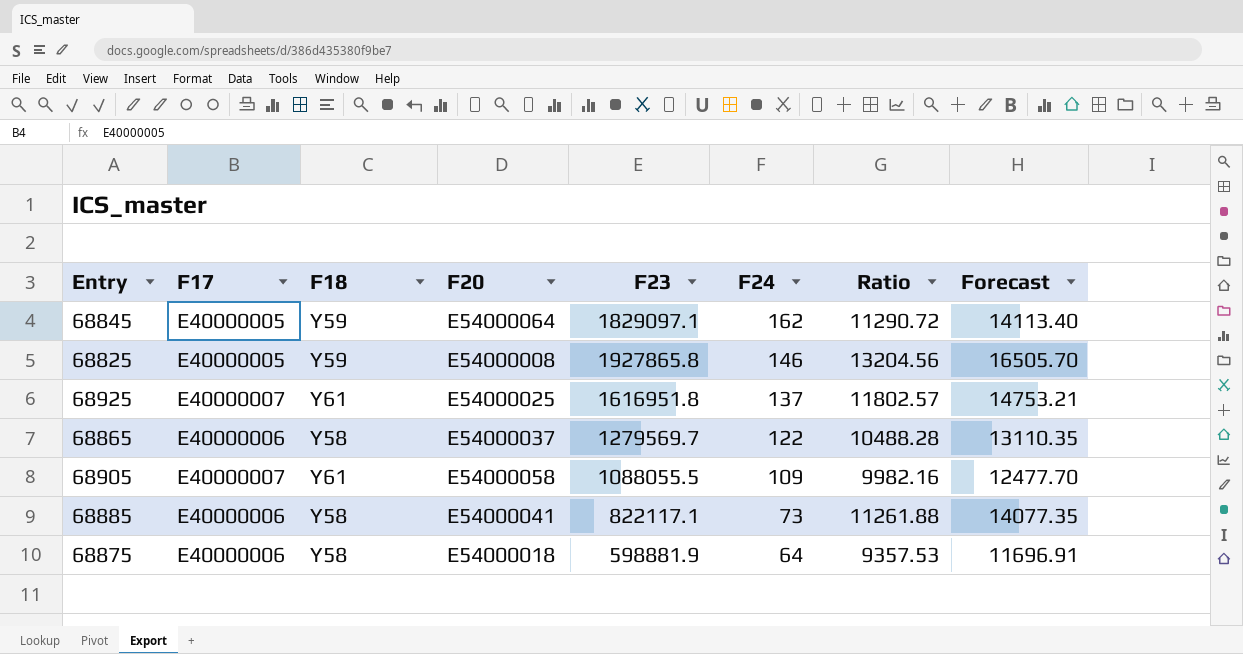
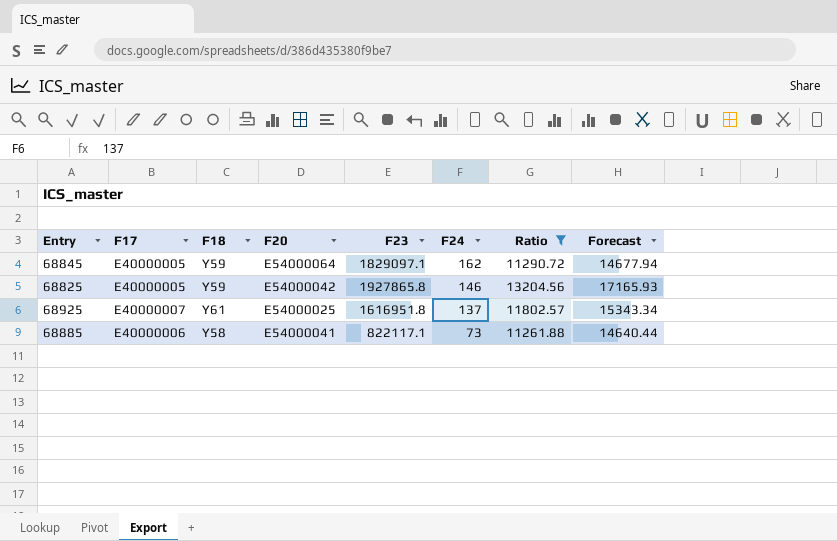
filter: none -> Ratio >= 11261.88
column Forecast | formula: [Ratio] * 1.25 -> [Ratio] * 1.3
68825 | F20: E54000008 -> E54000042

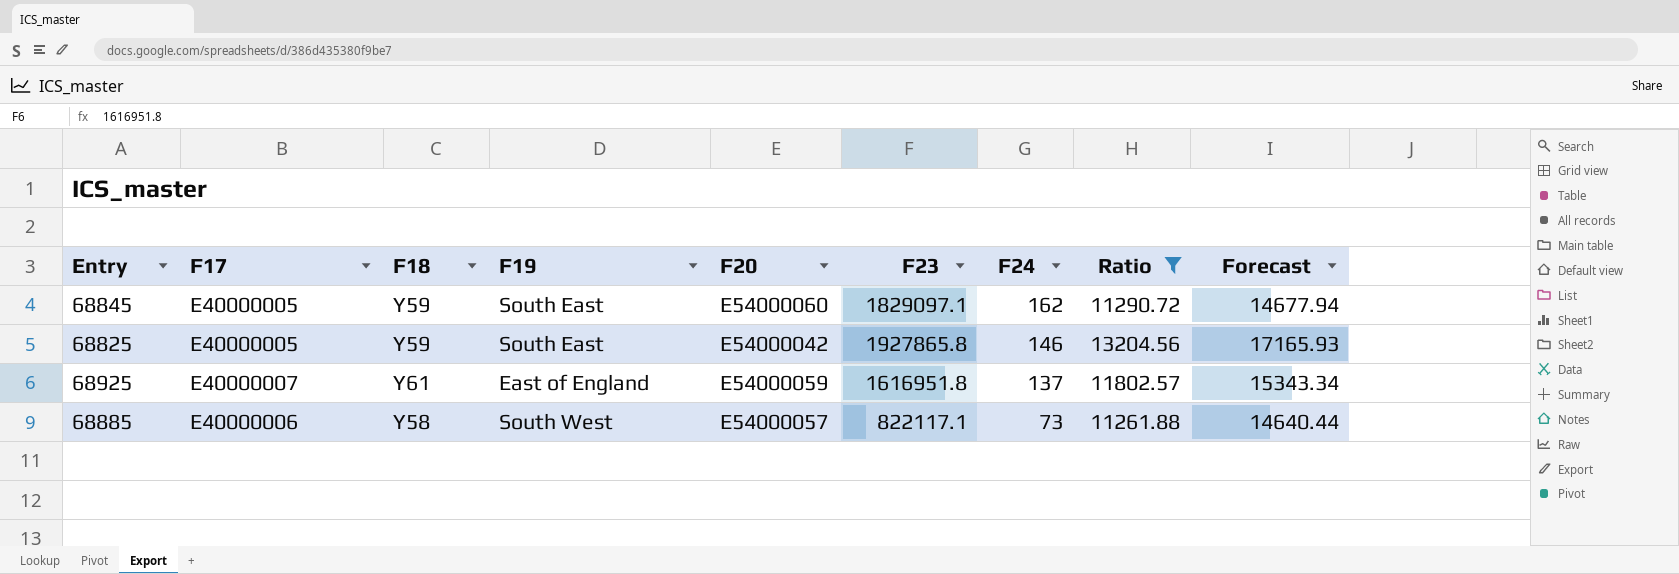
column F19 | position: none -> 4
68845 | F20: E54000064 -> E54000060
68925 | F20: E54000025 -> E54000059
68885 | F20: E54000041 -> E54000057

